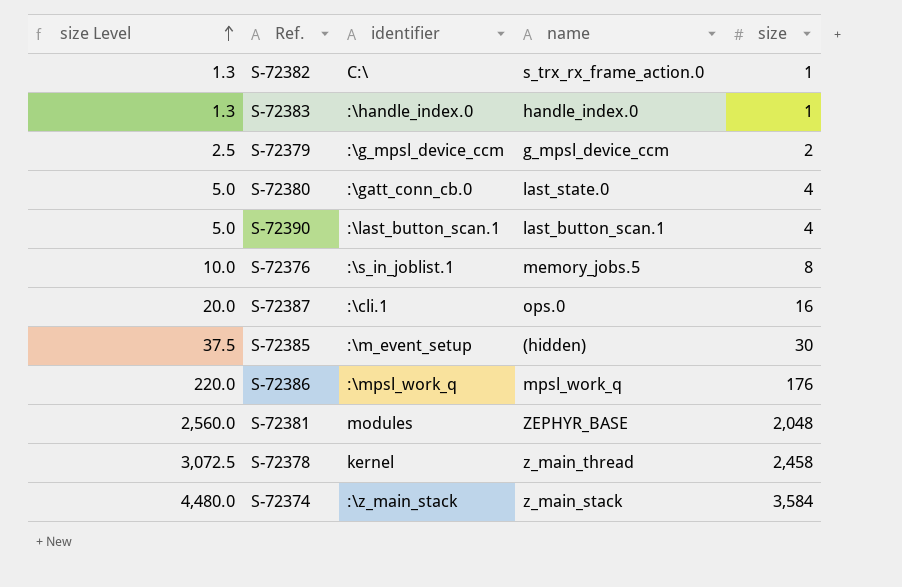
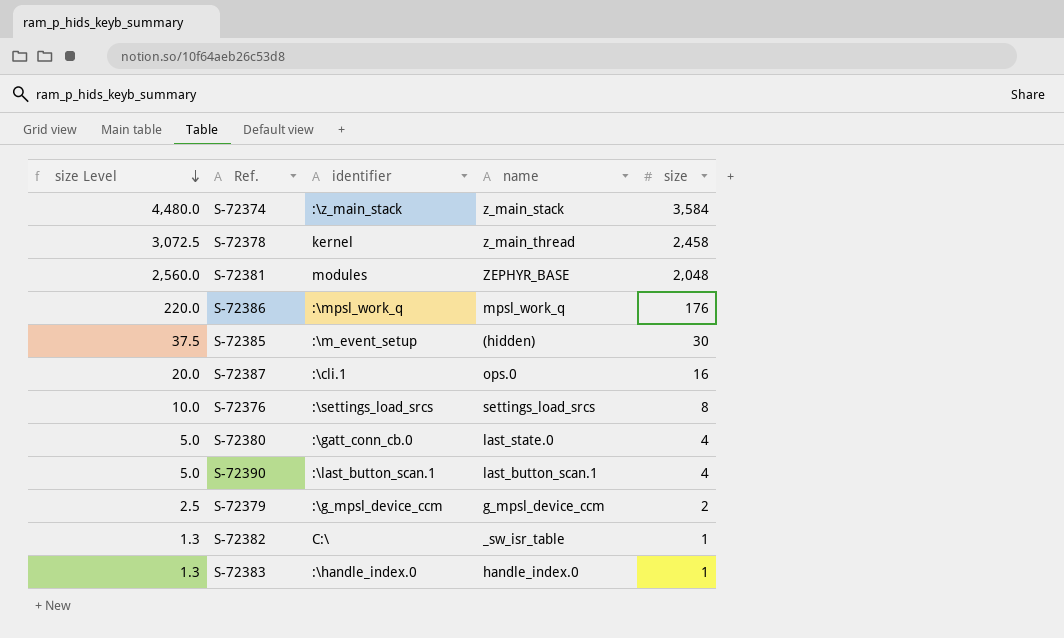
row order: size Level ascending -> size Level descending
S-72376 | identifier: :\s_in_joblist.1 -> :\settings_load_srcs
S-72376 | name: memory_jobs.5 -> settings_load_srcs
S-72382 | name: s_trx_rx_frame_action.0 -> _sw_isr_table

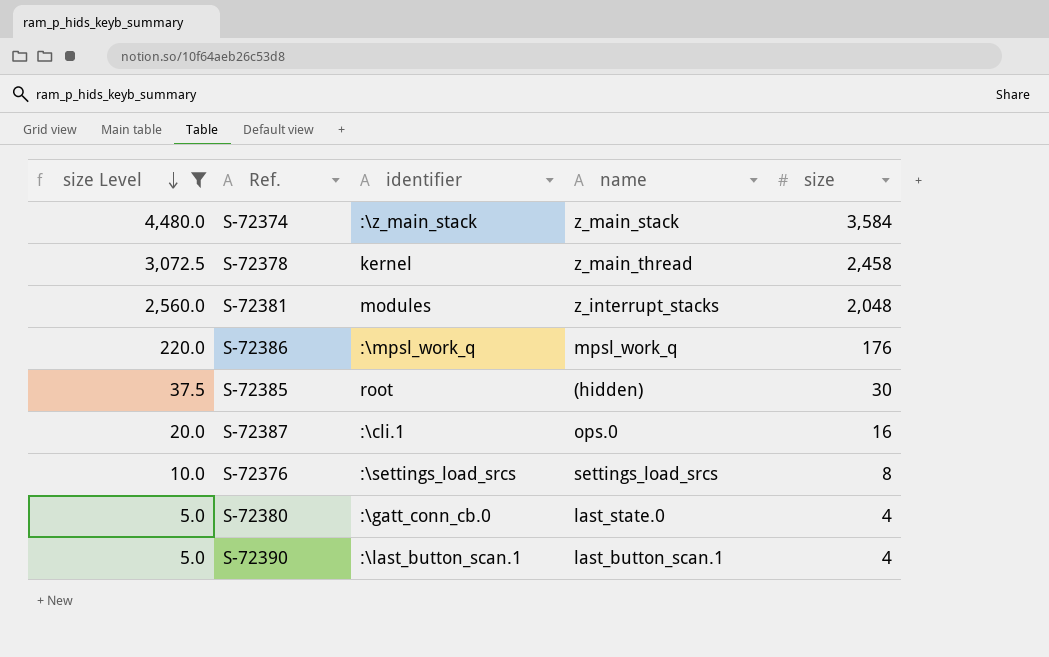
filter: none -> size Level >= 5.0
S-72381 | name: ZEPHYR_BASE -> z_interrupt_stacks
S-72385 | identifier: :\m_event_setup -> root

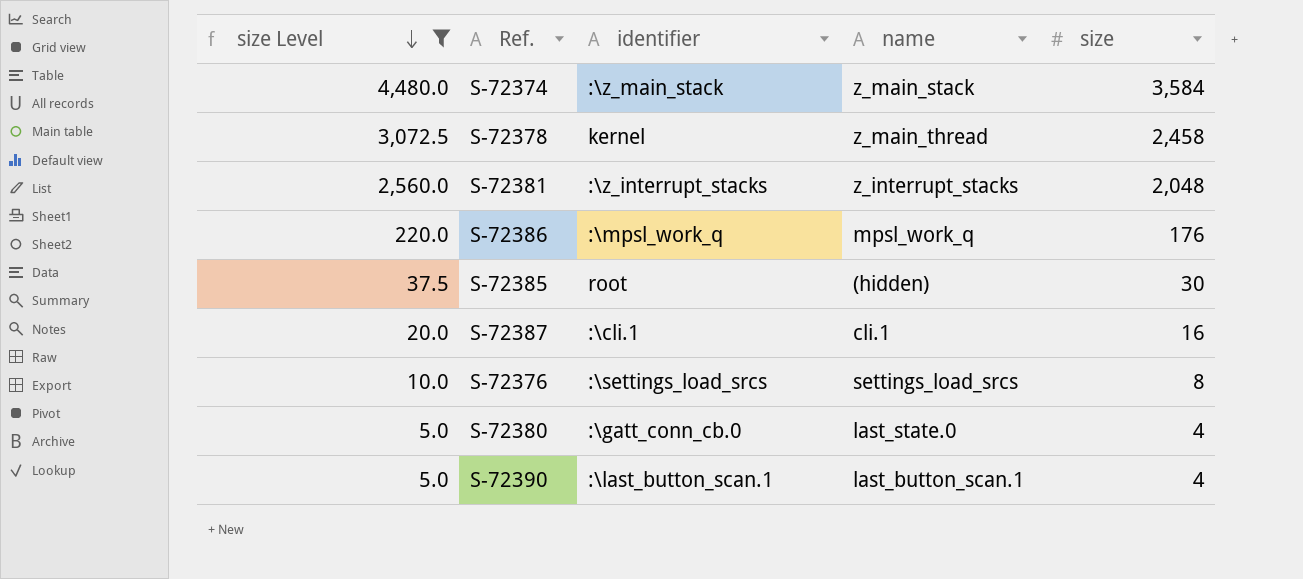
S-72381 | identifier: modules -> :\z_interrupt_stacks
S-72387 | name: ops.0 -> cli.1

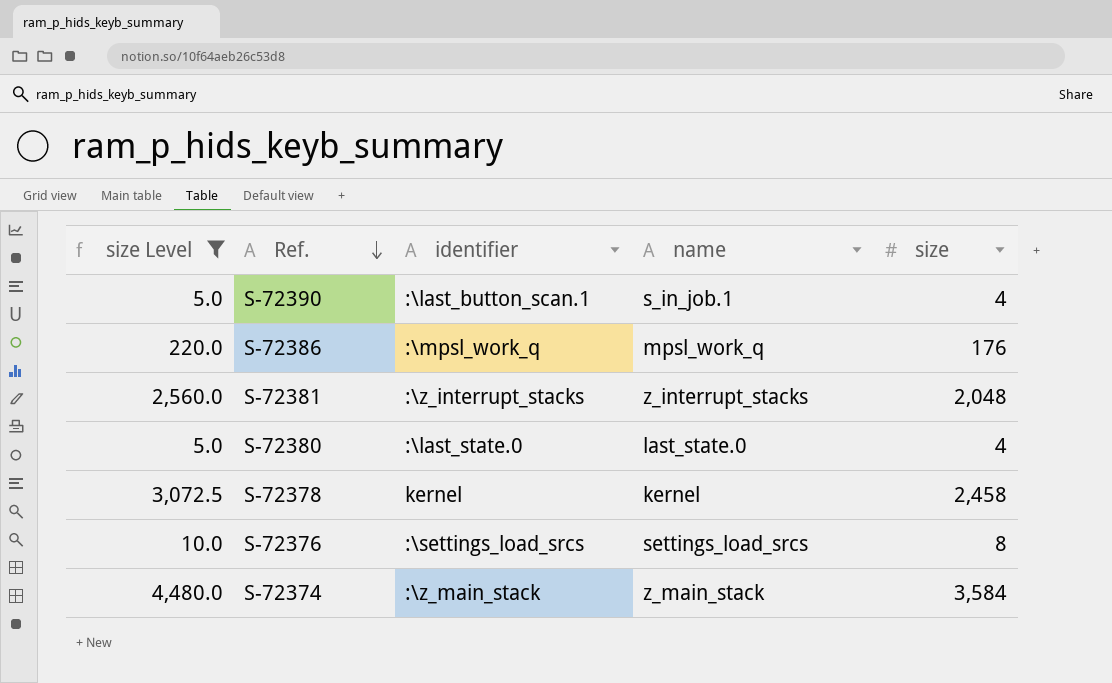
row order: size Level descending -> Ref. descending
row S-72385: 37.5 | root | (hidden) | 30 -> none
row S-72387: 20.0 | :\cli.1 | cli.1 | 16 -> none
S-72390 | name: last_button_scan.1 -> s_in_job.1
S-72380 | identifier: :\gatt_conn_cb.0 -> :\last_state.0
S-72378 | name: z_main_thread -> kernel

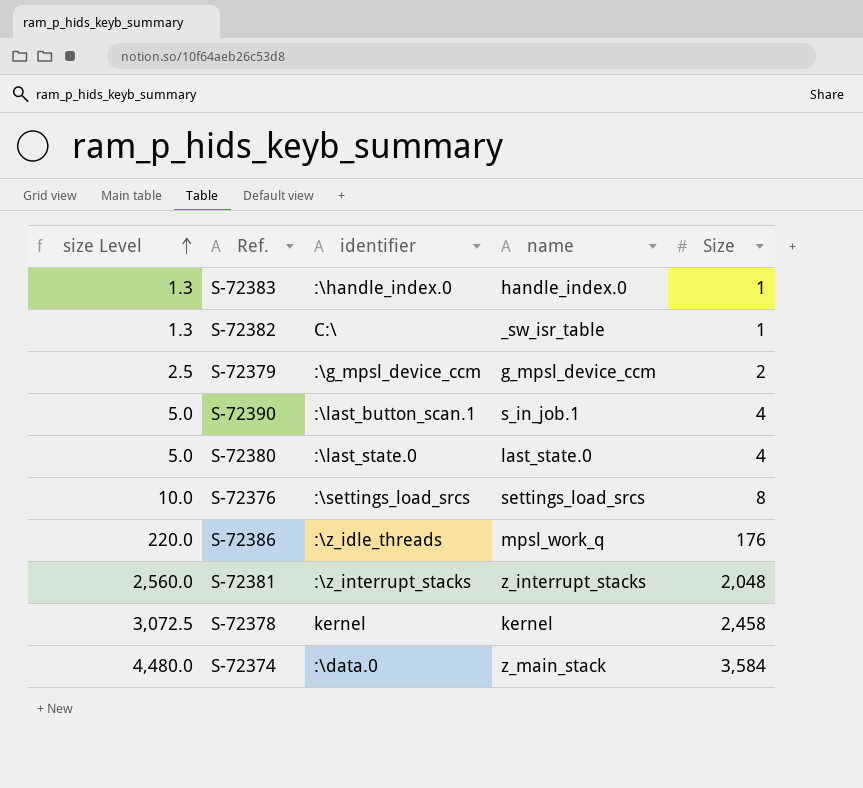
filter: size Level >= 5.0 -> none
row order: Ref. descending -> size Level ascending
column name: size -> Size
S-72386 | identifier: :\mpsl_work_q -> :\z_idle_threads
S-72374 | identifier: :\z_main_stack -> :\data.0

